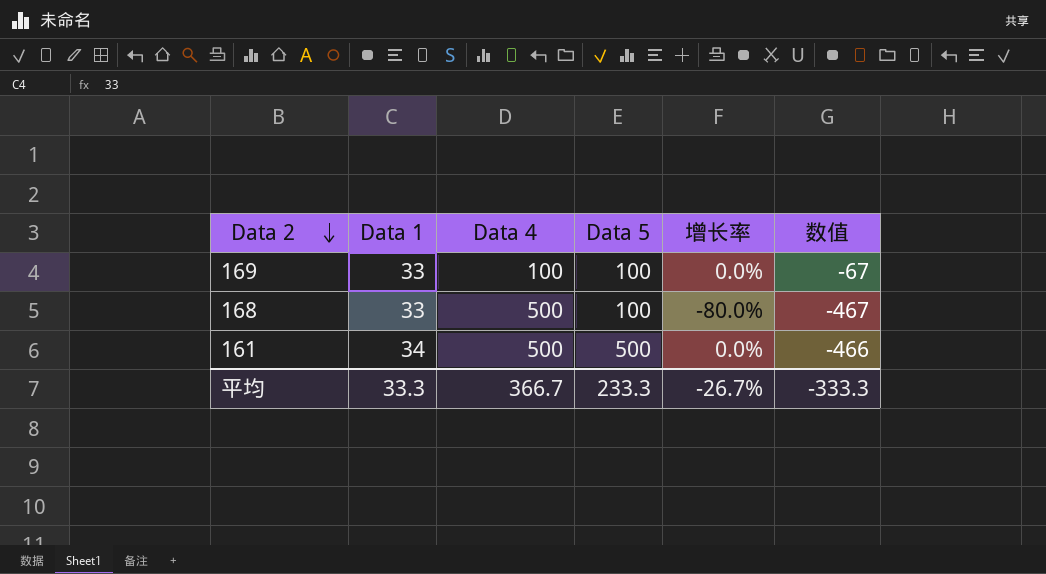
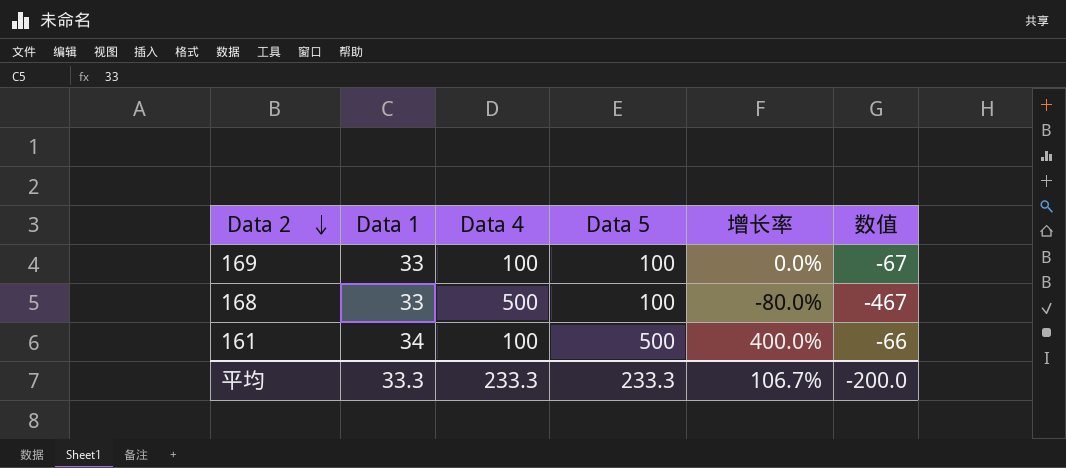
161 | Data 4: 500 -> 100
161 | 增长率: 0.0% -> 400.0%
161 | 数值: -466 -> -66
平均 | Data 4: 366.7 -> 233.3
平均 | 增长率: -26.7% -> 106.7%
平均 | 数值: -333.3 -> -200.0

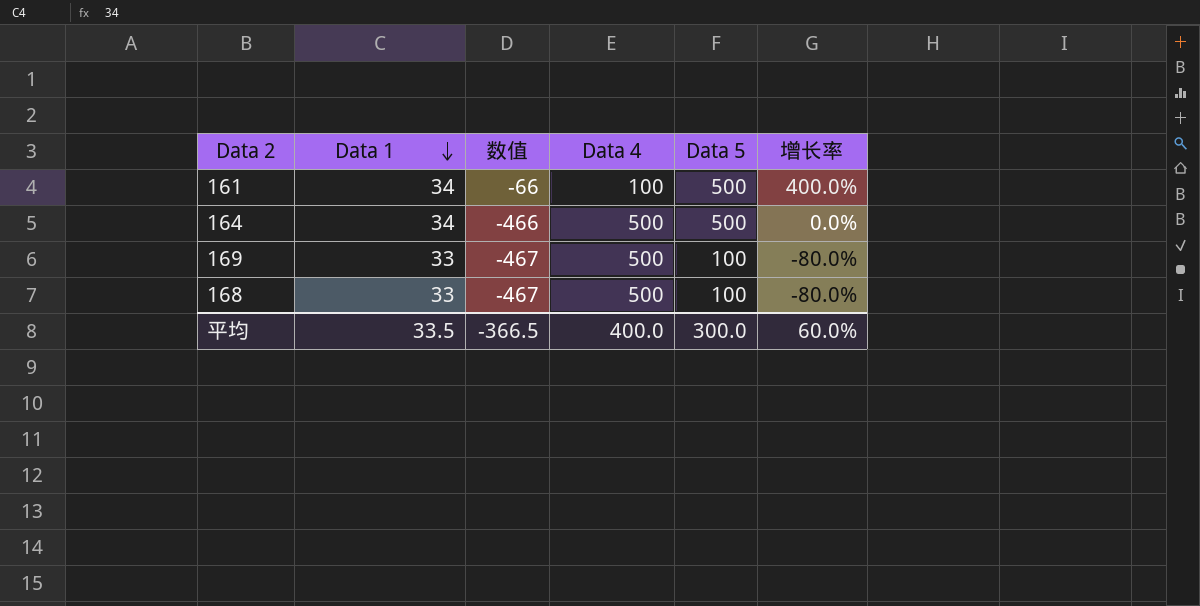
row order: Data 2 descending -> Data 1 descending
column 数值 | position: 6 -> 3
row 164: none -> 34 | -466 | 500 | 500 | 0.0%
169 | 数值: -67 -> -467
169 | Data 4: 100 -> 500
169 | 增长率: 0.0% -> -80.0%
平均 | Data 1: 33.3 -> 33.5
平均 | 数值: -200.0 -> -366.5
平均 | Data 4: 233.3 -> 400.0
平均 | Data 5: 233.3 -> 300.0
平均 | 增长率: 106.7% -> 60.0%

